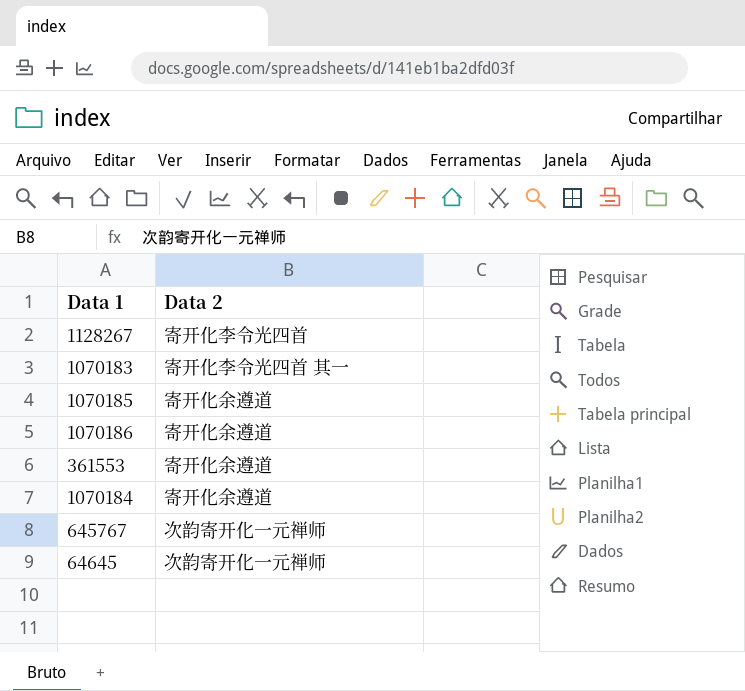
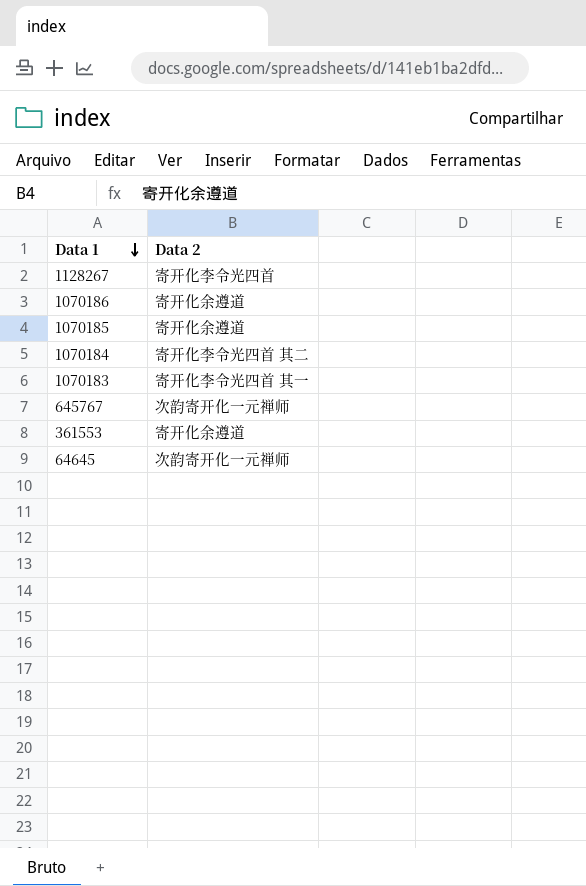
row order: none -> Data 1 descending
1070184 | Data 2: 寄开化余遵道 -> 寄开化李令光四首 其二

